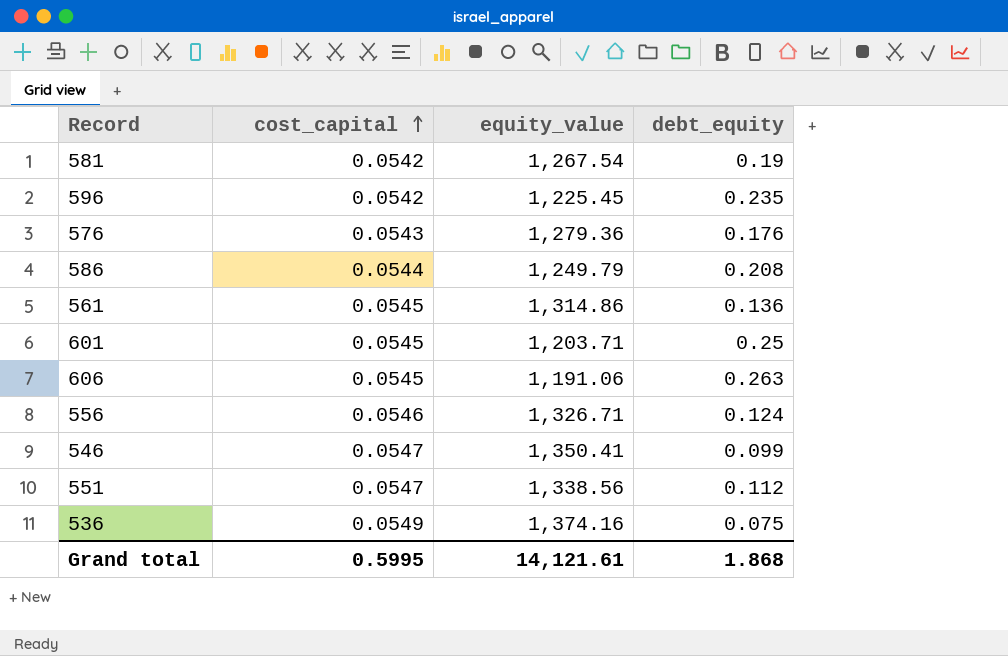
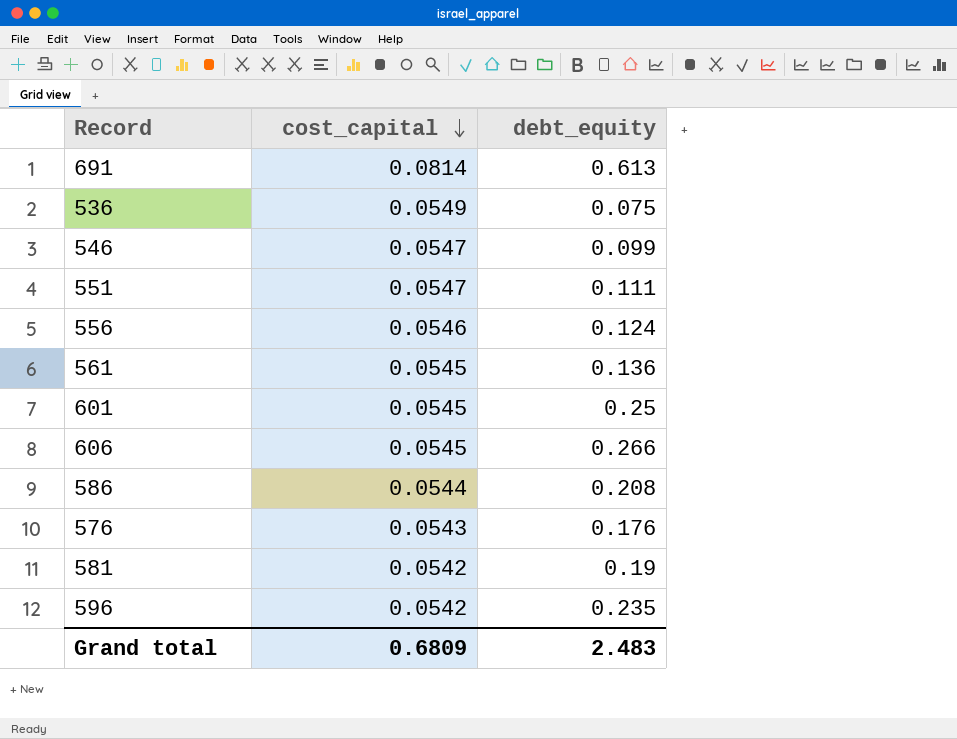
row order: cost_capital ascending -> cost_capital descending
column equity_value | position: 3 -> none
row 691: none -> 0.0814 | 0.613
551 | debt_equity: 0.112 -> 0.111
606 | debt_equity: 0.263 -> 0.266
Grand total | cost_capital: 0.5995 -> 0.6809
Grand total | debt_equity: 1.868 -> 2.483

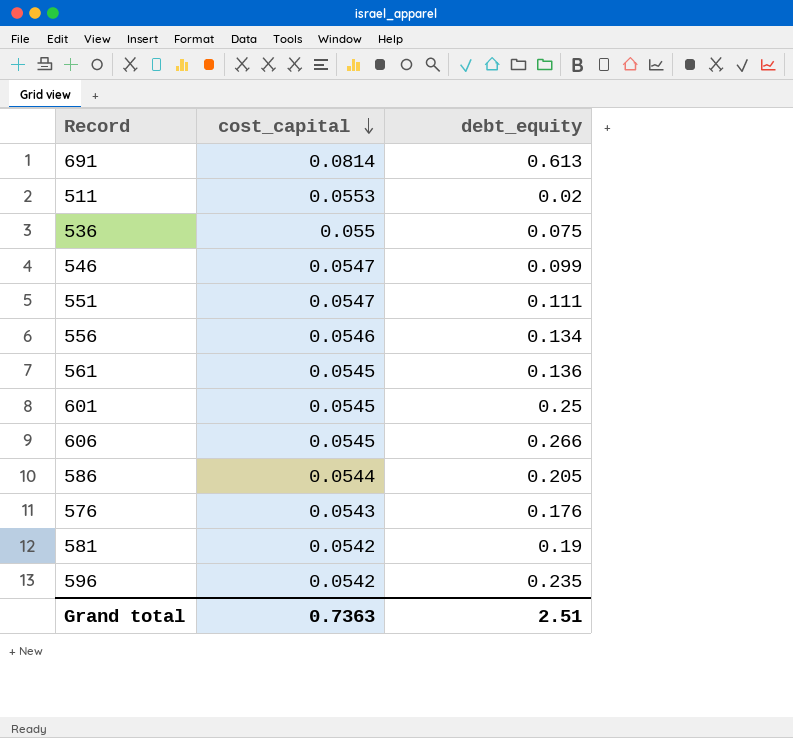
row 511: none -> 0.0553 | 0.02
536 | cost_capital: 0.0549 -> 0.055
556 | debt_equity: 0.124 -> 0.134
586 | debt_equity: 0.208 -> 0.205
Grand total | cost_capital: 0.6809 -> 0.7363
Grand total | debt_equity: 2.483 -> 2.51

